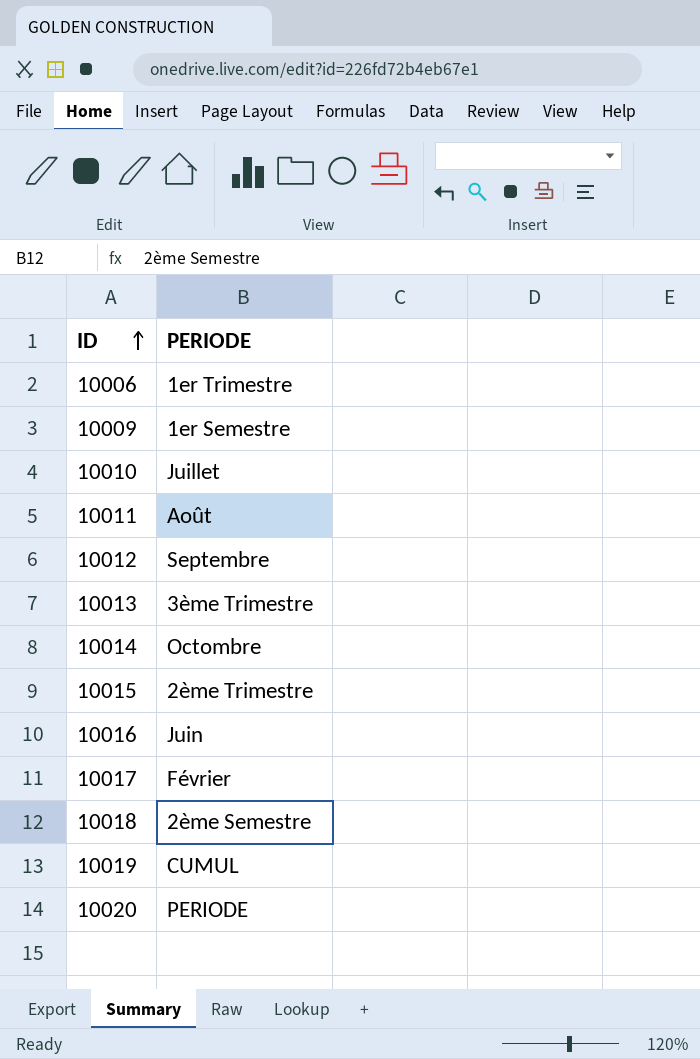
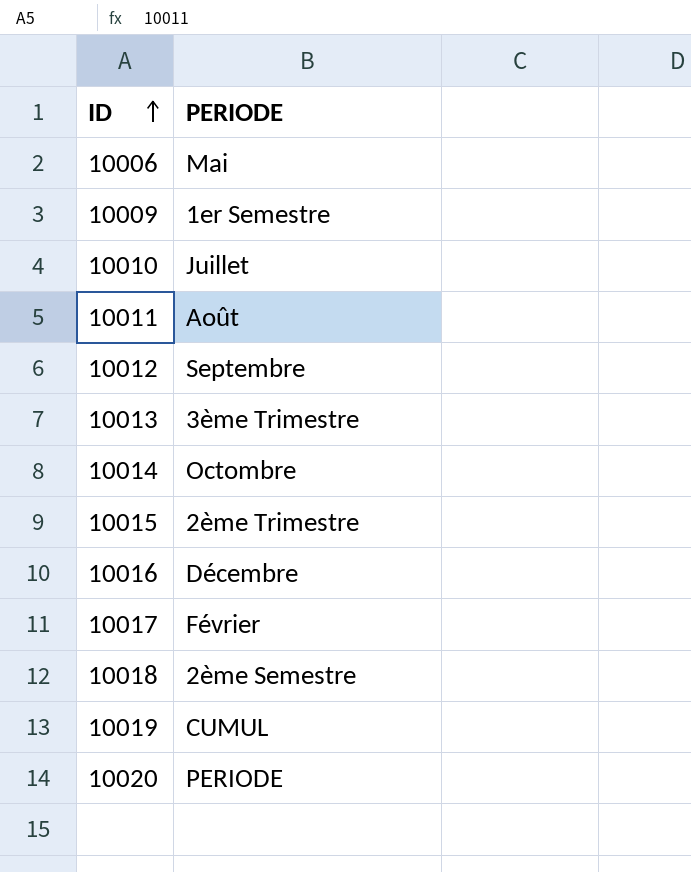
10006 | PERIODE: 1er Trimestre -> Mai
10016 | PERIODE: Juin -> Décembre

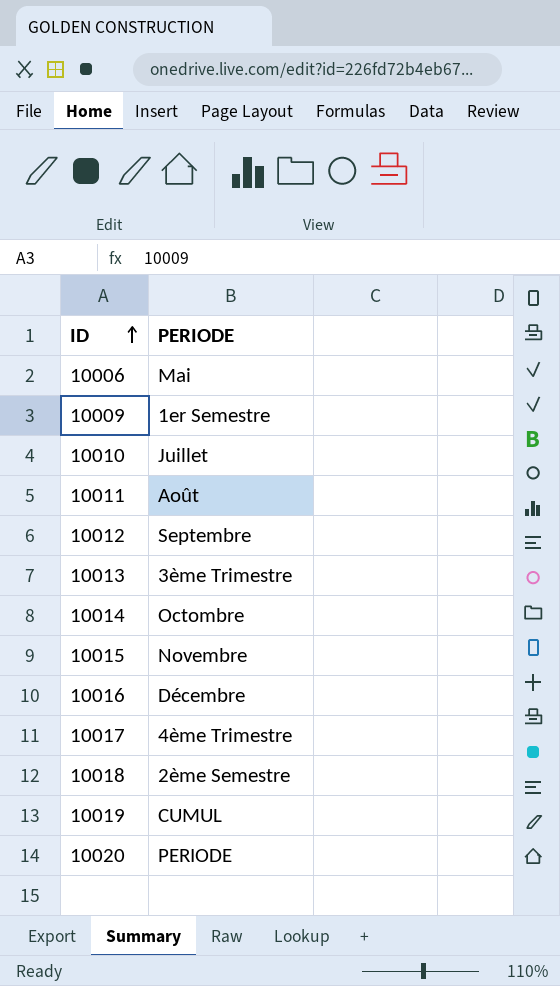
10015 | PERIODE: 2ème Trimestre -> Novembre
10017 | PERIODE: Février -> 4ème Trimestre

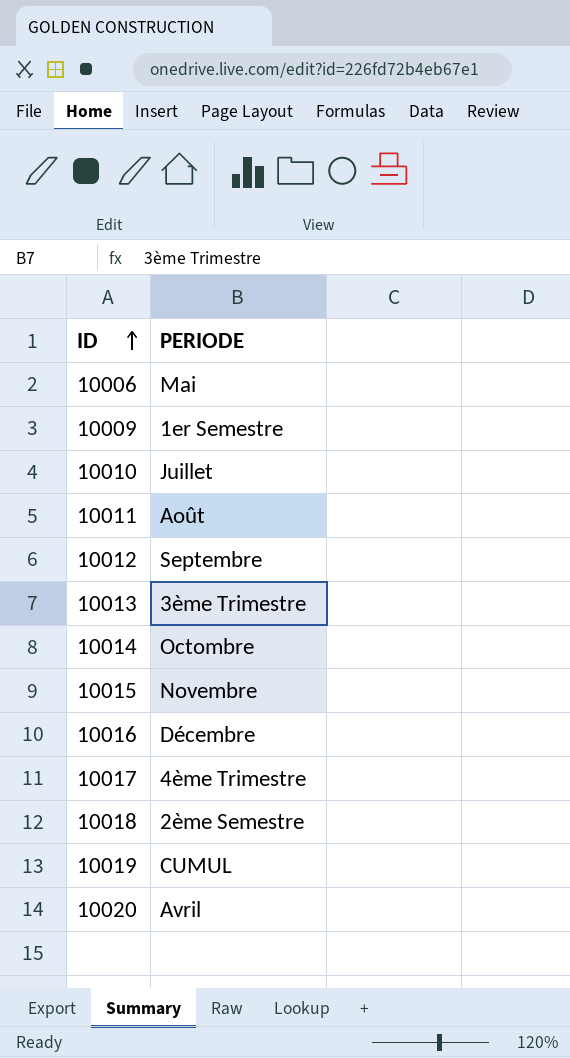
10020 | PERIODE: PERIODE -> Avril

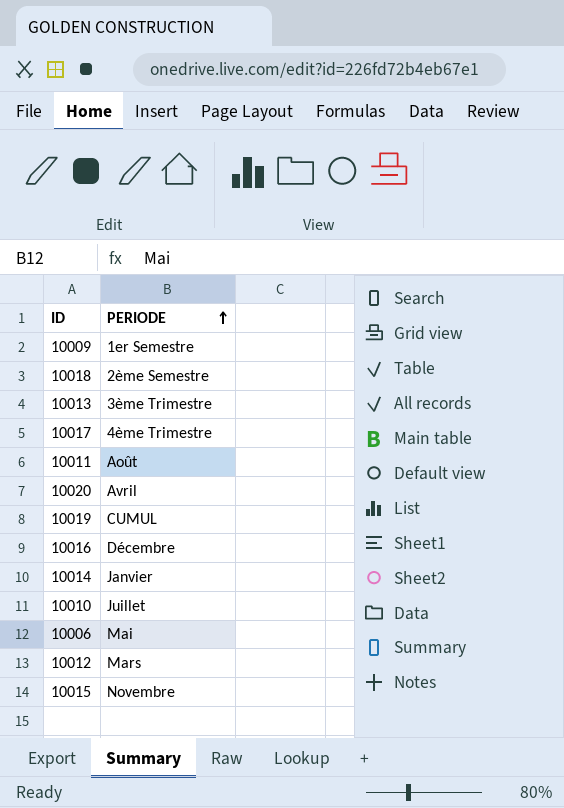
row order: ID ascending -> PERIODE ascending
10014 | PERIODE: Octombre -> Janvier
10012 | PERIODE: Septembre -> Mars

